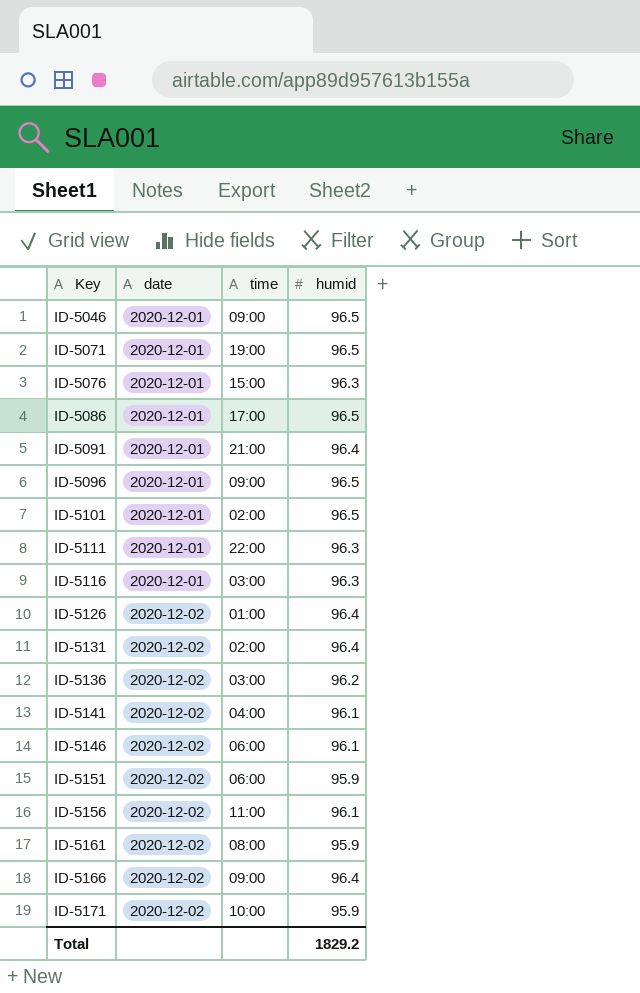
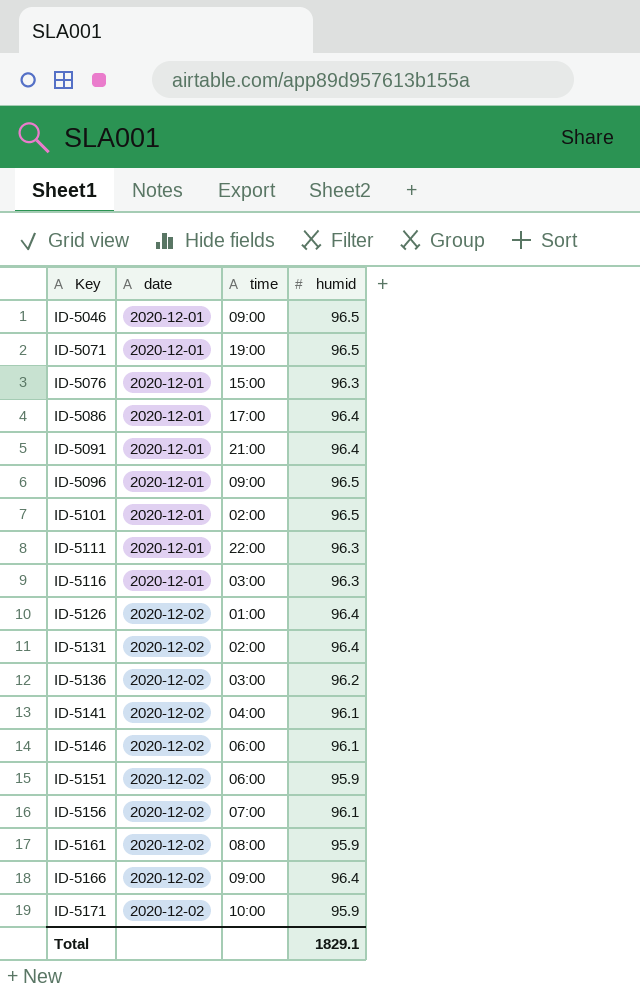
ID-5086 | humid: 96.5 -> 96.4
ID-5156 | time: 11:00 -> 07:00
Total | humid: 1829.2 -> 1829.1

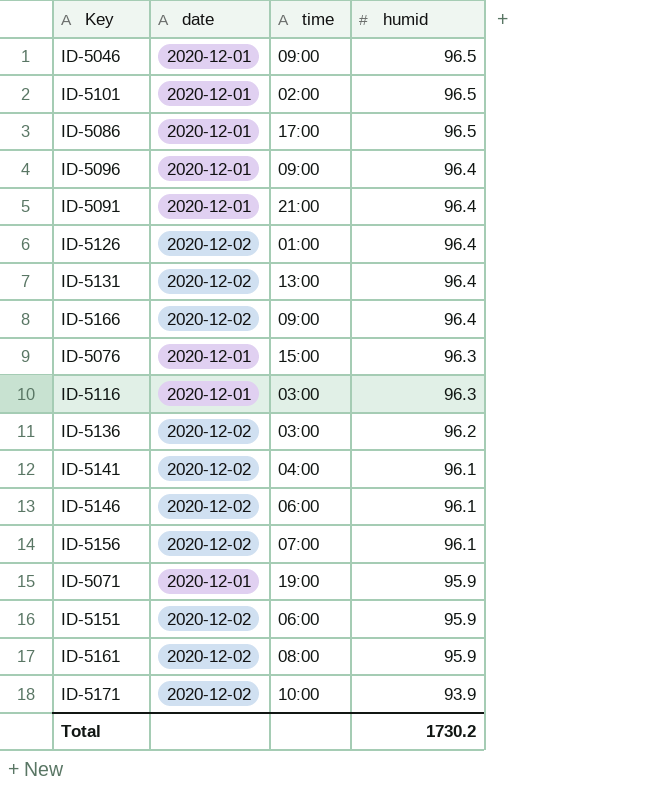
row order: Key ascending -> humid descending
row ID-5111: 2020-12-01 | 22:00 | 96.3 -> none
ID-5086 | humid: 96.4 -> 96.5
ID-5096 | humid: 96.5 -> 96.4
ID-5131 | time: 02:00 -> 13:00
ID-5071 | humid: 96.5 -> 95.9
ID-5171 | humid: 95.9 -> 93.9
Total | humid: 1829.1 -> 1730.2

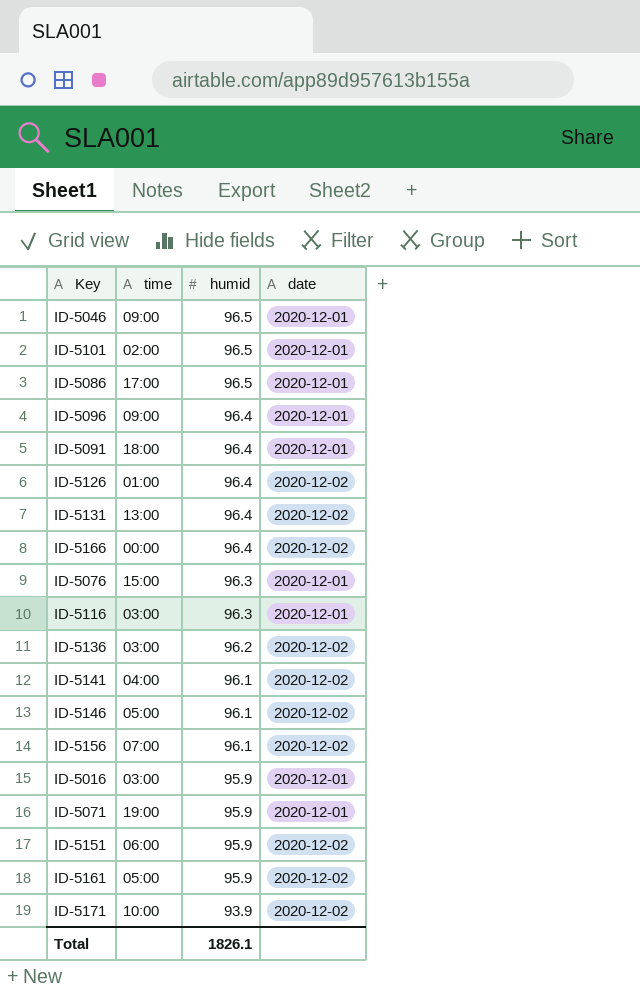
column date | position: 2 -> 4
ID-5091 | time: 21:00 -> 18:00
ID-5166 | time: 09:00 -> 00:00
ID-5146 | time: 06:00 -> 05:00
row ID-5016: none -> 03:00 | 95.9 | 2020-12-01
ID-5161 | time: 08:00 -> 05:00
Total | humid: 1730.2 -> 1826.1

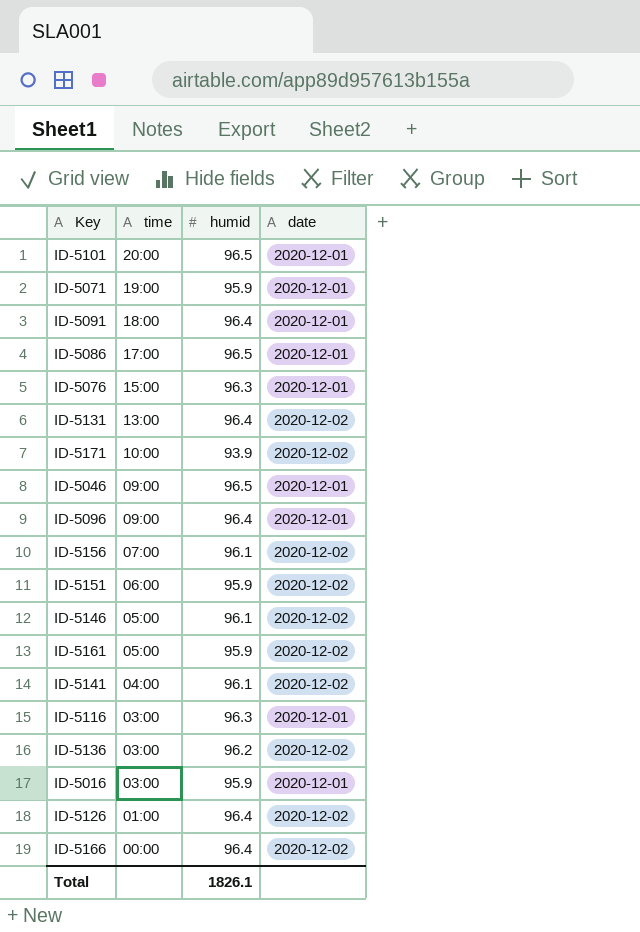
row order: humid descending -> time descending
ID-5101 | time: 02:00 -> 20:00

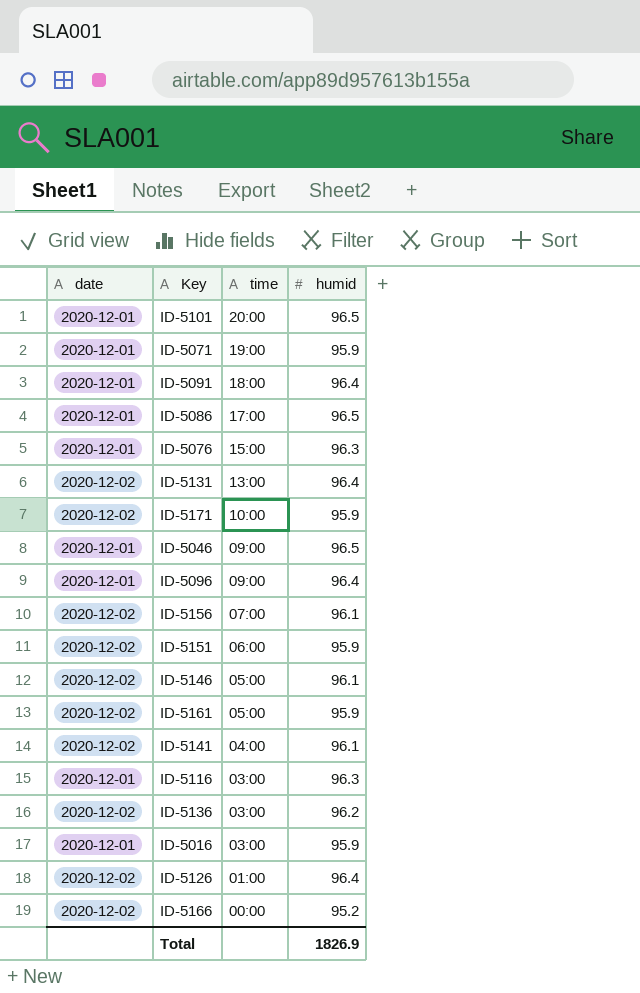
column date | position: 4 -> 1
ID-5171 | humid: 93.9 -> 95.9
ID-5166 | humid: 96.4 -> 95.2
Total | humid: 1826.1 -> 1826.9

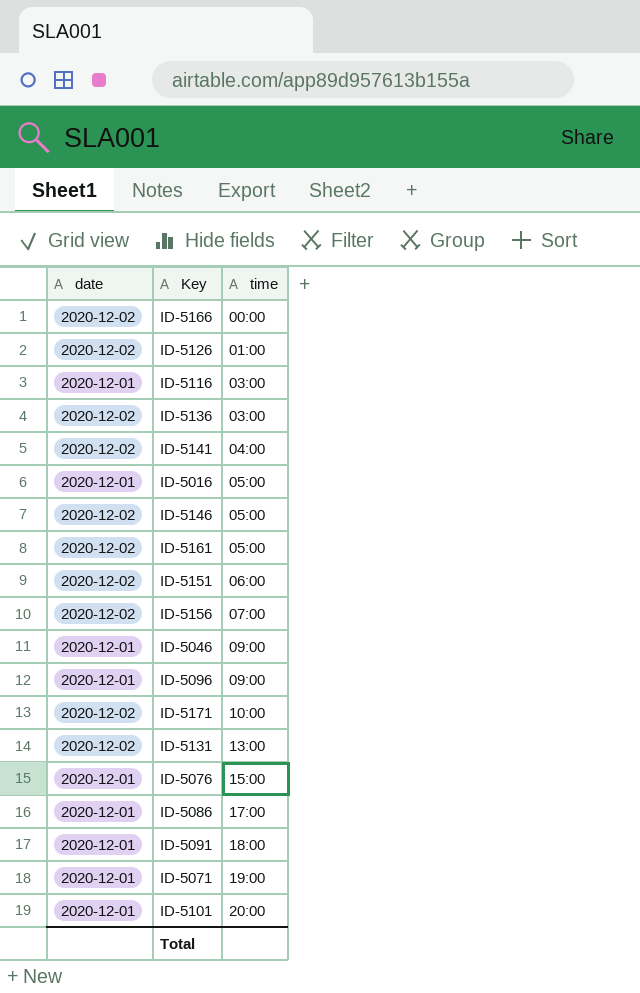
row order: time descending -> time ascending
column humid | position: 4 -> none
ID-5016 | time: 03:00 -> 05:00

